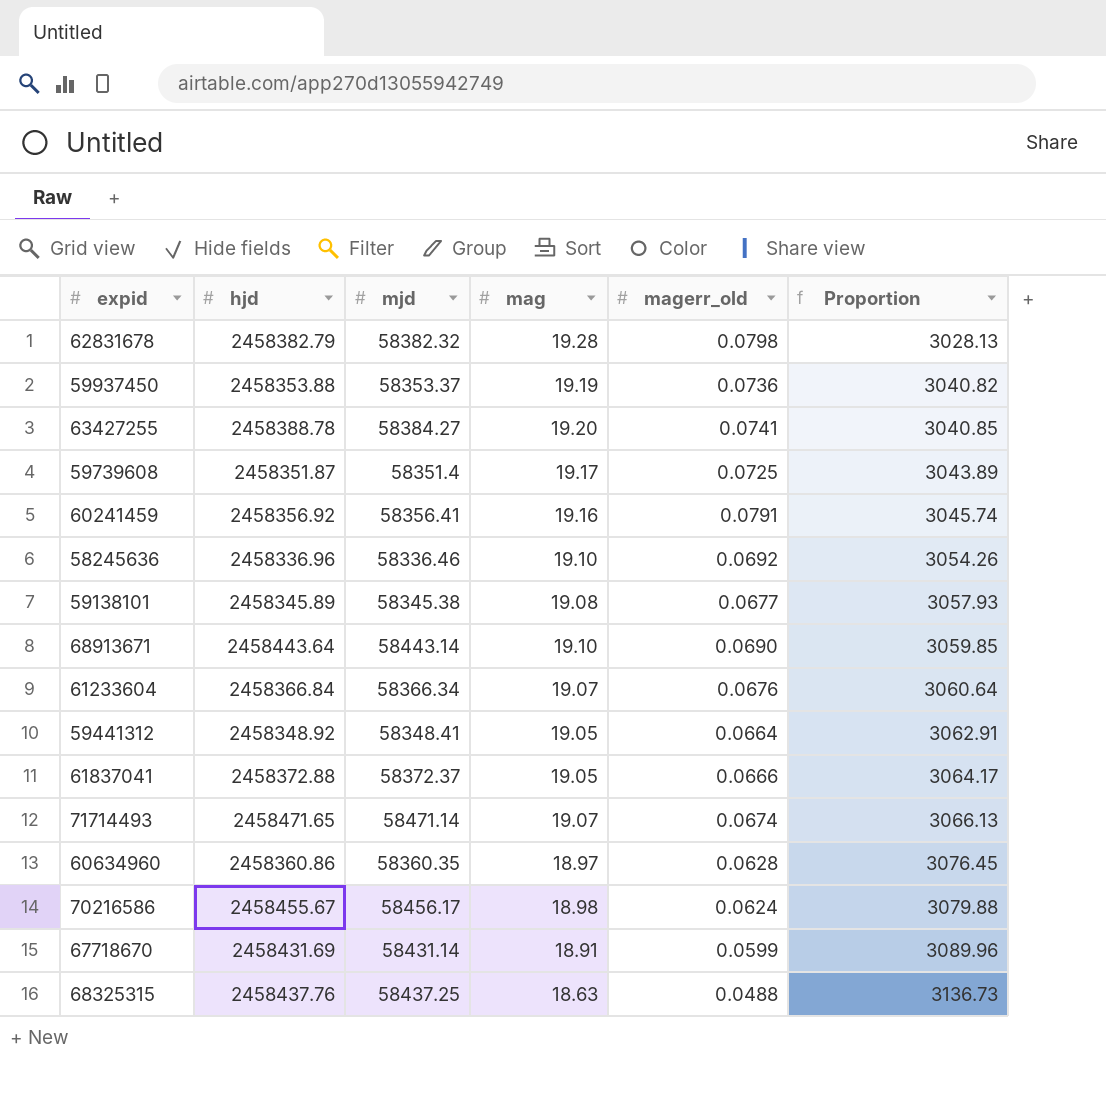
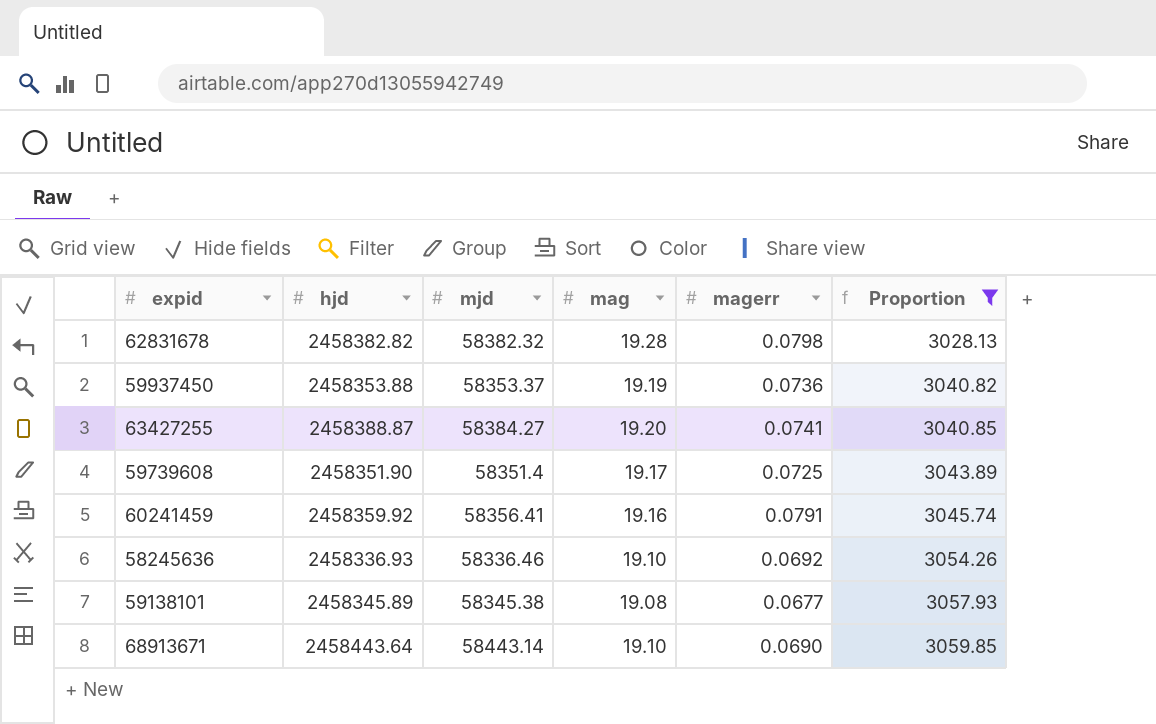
filter: none -> Proportion <= 3059.85
column name: magerr_old -> magerr
62831678 | hjd: 2458382.79 -> 2458382.82
63427255 | hjd: 2458388.78 -> 2458388.87
59739608 | hjd: 2458351.87 -> 2458351.90
60241459 | hjd: 2458356.92 -> 2458359.92
58245636 | hjd: 2458336.96 -> 2458336.93

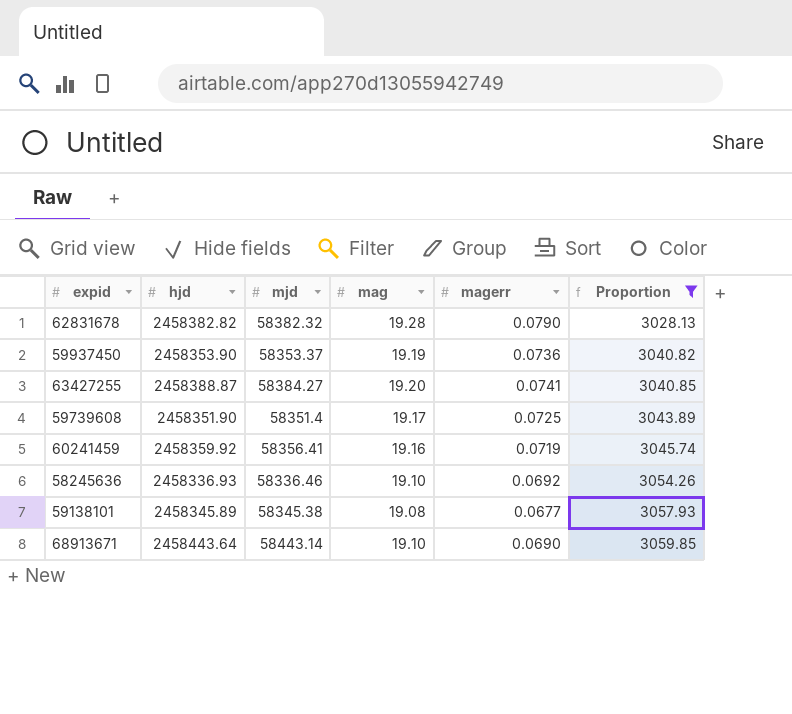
62831678 | magerr: 0.0798 -> 0.0790
59937450 | hjd: 2458353.88 -> 2458353.90
60241459 | magerr: 0.0791 -> 0.0719

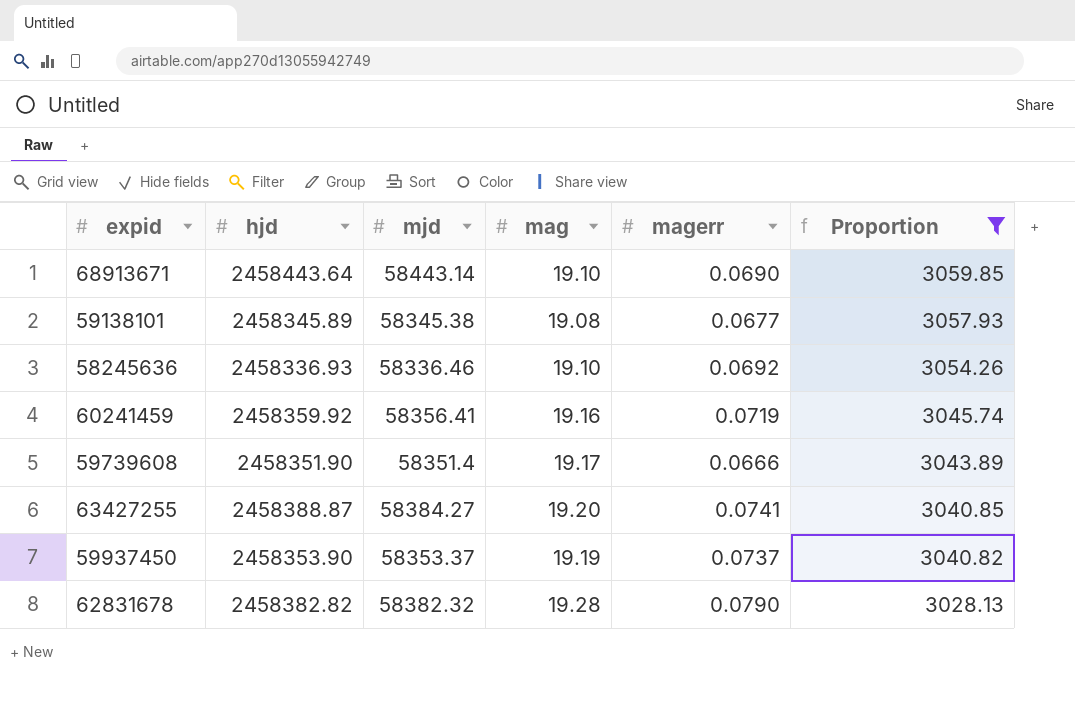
row order: Proportion ascending -> Proportion descending
59739608 | magerr: 0.0725 -> 0.0666
59937450 | magerr: 0.0736 -> 0.0737

